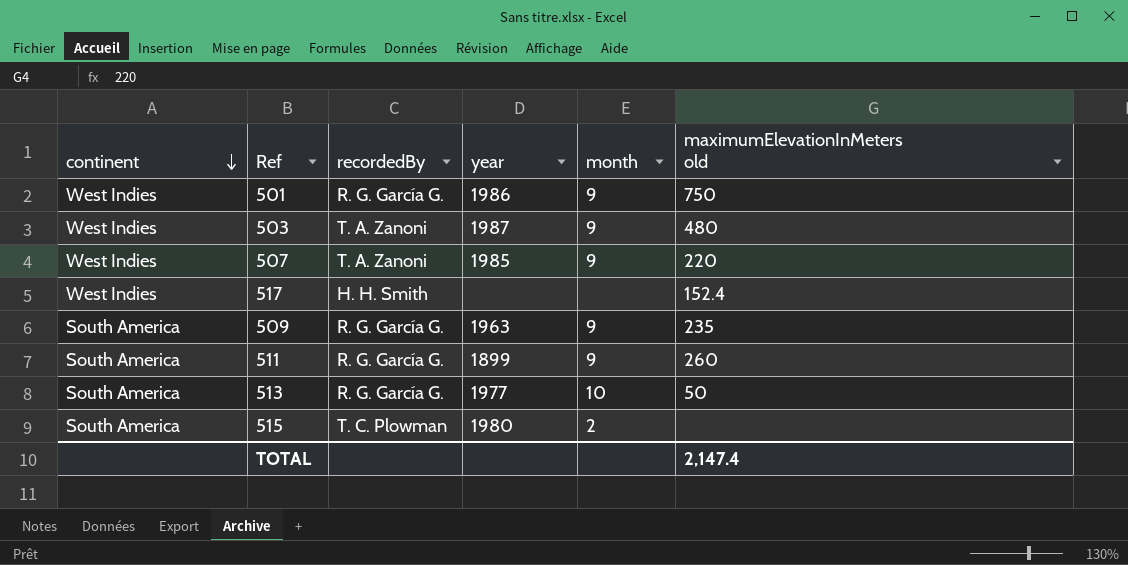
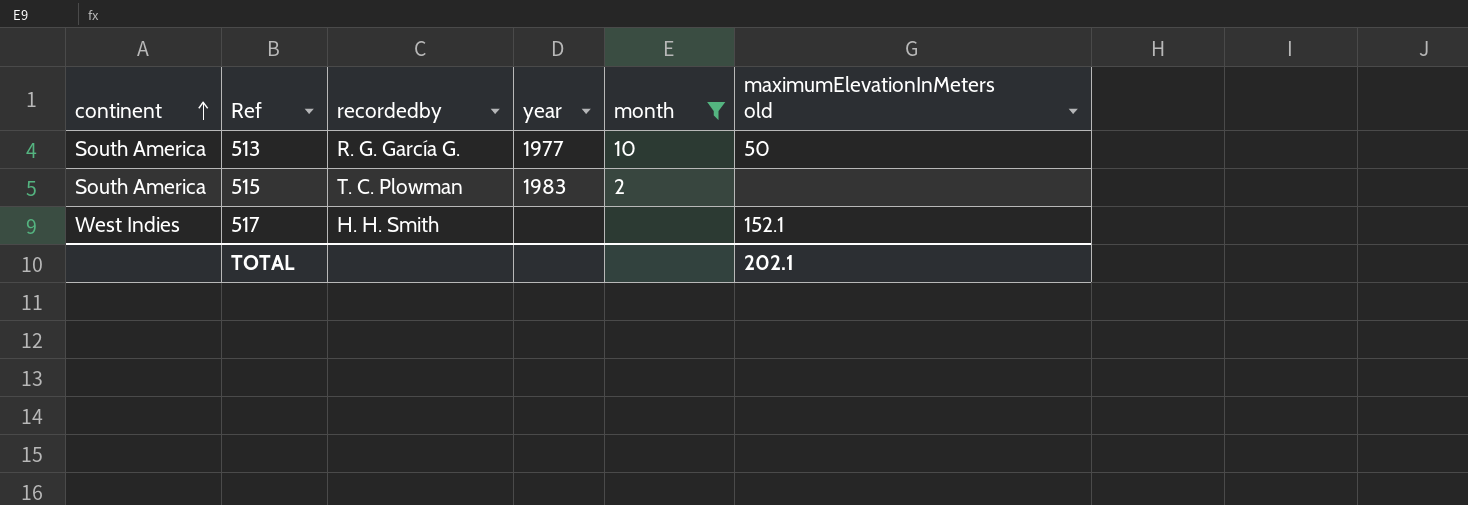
filter: none -> month != 9
row order: continent descending -> continent ascending
column name: recordedBy -> recordedby
515 | year: 1980 -> 1983
517 | maximumElevationInMeters old: 152.4 -> 152.1
TOTAL | maximumElevationInMeters old: 2,147.4 -> 202.1

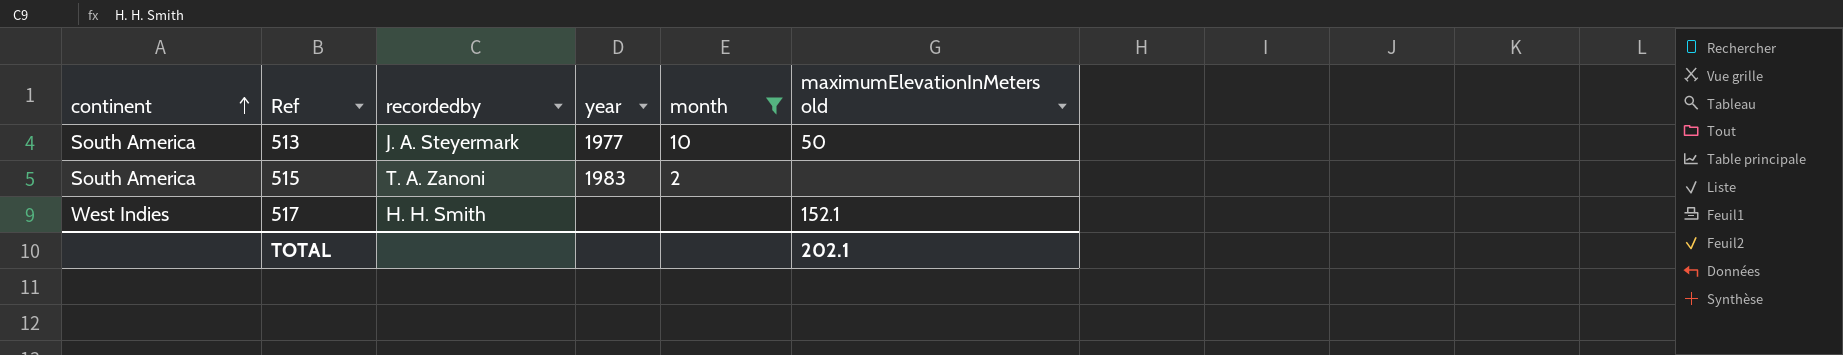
513 | recordedby: R. G. García G. -> J. A. Steyermark
515 | recordedby: T. C. Plowman -> T. A. Zanoni

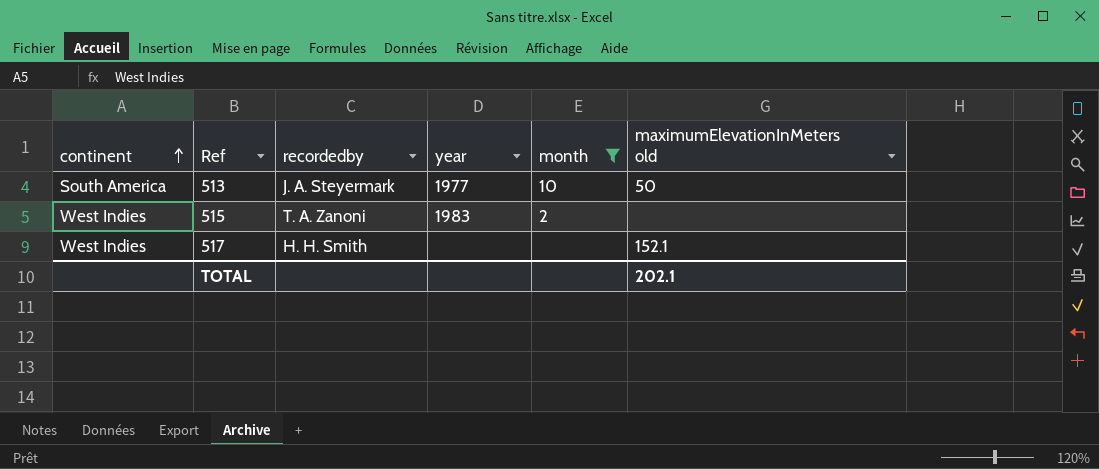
515 | continent: South America -> West Indies

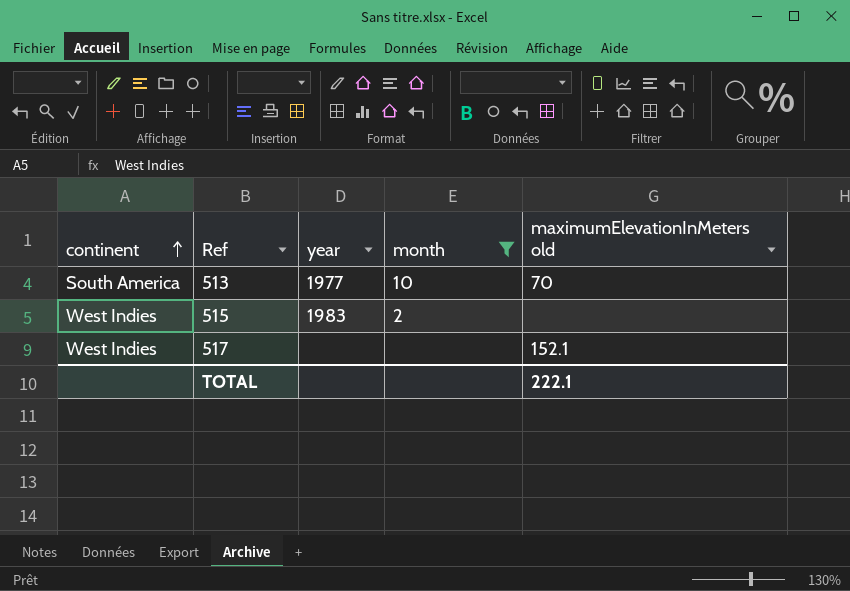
column recordedby | position: 3 -> none
513 | maximumElevationInMeters old: 50 -> 70
TOTAL | maximumElevationInMeters old: 202.1 -> 222.1

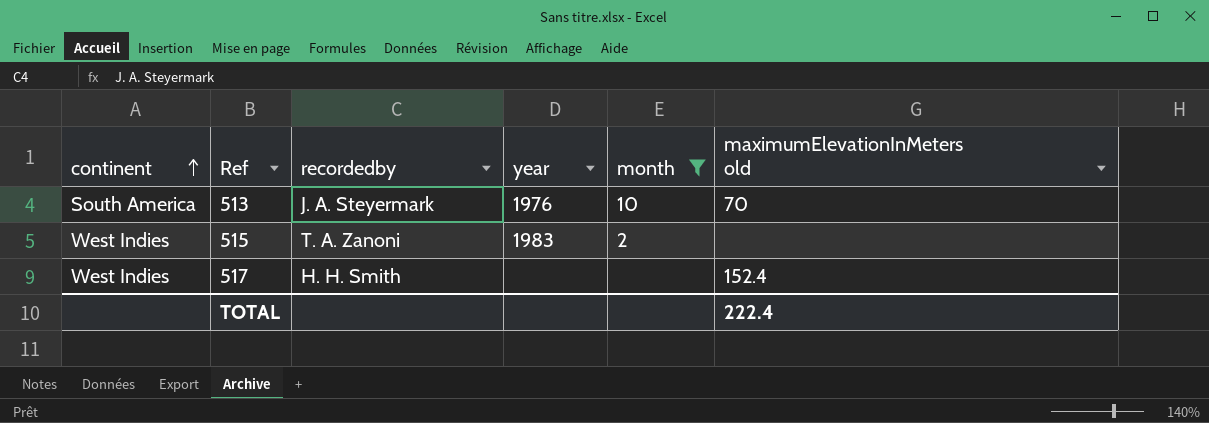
column recordedby | position: none -> 3
513 | year: 1977 -> 1976
517 | maximumElevationInMeters old: 152.1 -> 152.4
TOTAL | maximumElevationInMeters old: 222.1 -> 222.4

